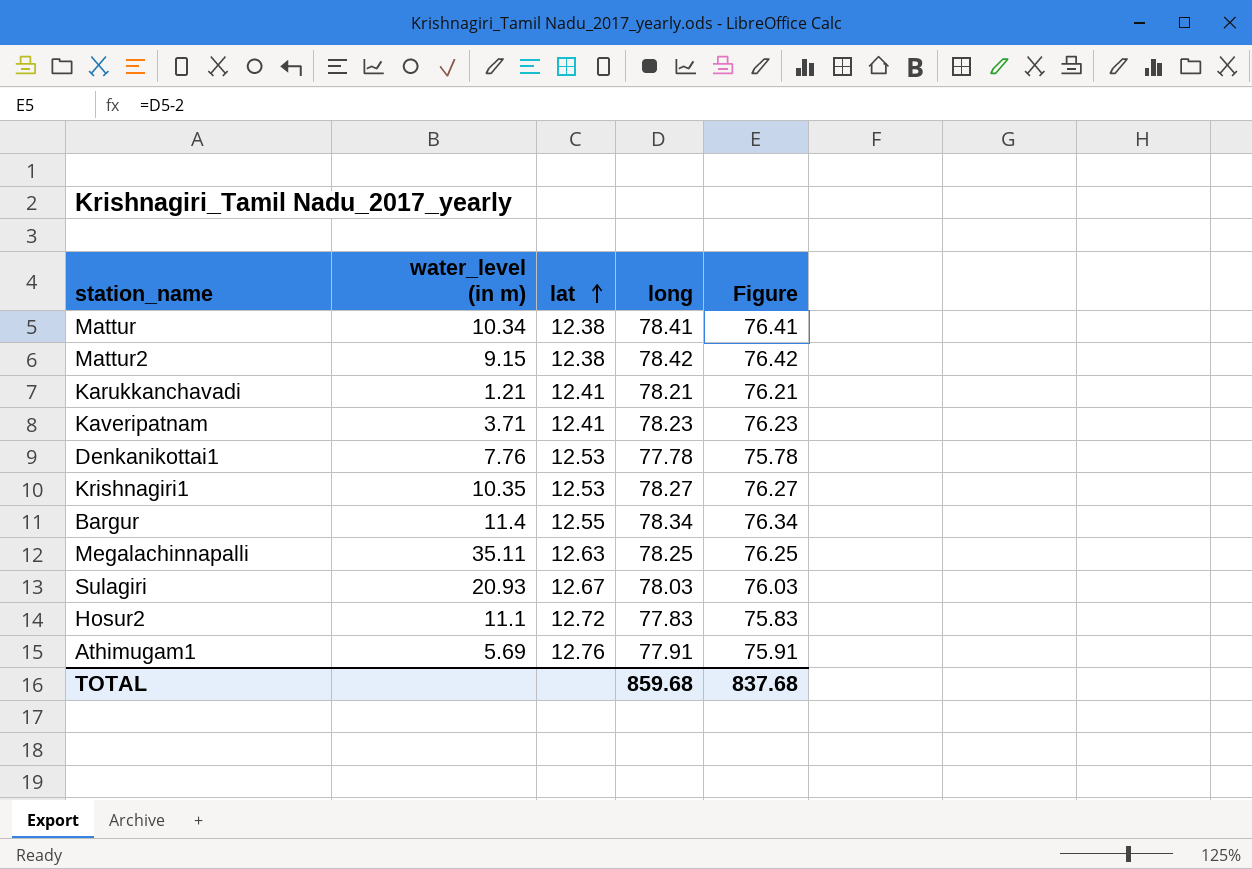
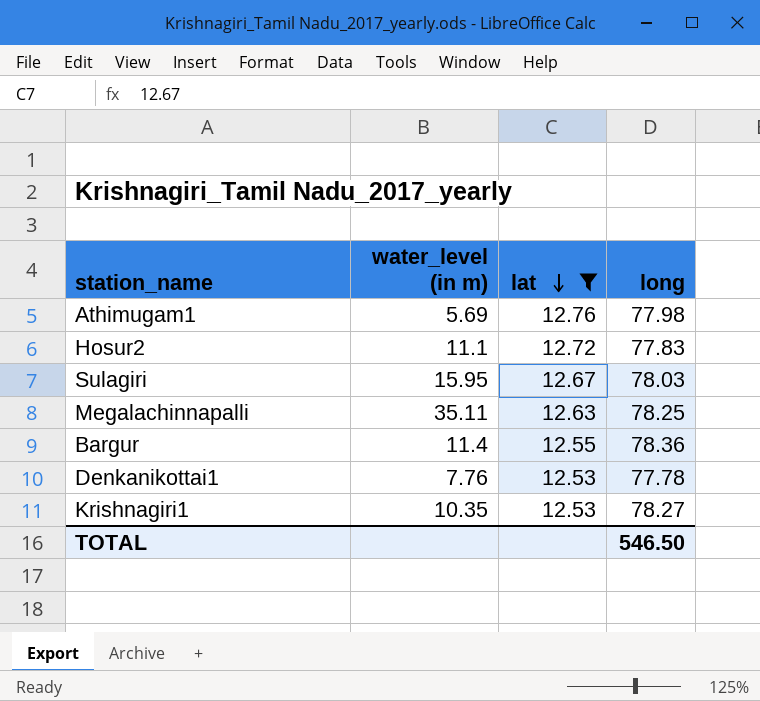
filter: none -> lat >= 12.53
row order: lat ascending -> lat descending
column Figure | formula: [long] - 2 -> none
Athimugam1 | long: 77.91 -> 77.98
Sulagiri | water_level (in m): 20.93 -> 15.95
Bargur | long: 78.34 -> 78.36
TOTAL | long: 859.68 -> 546.50

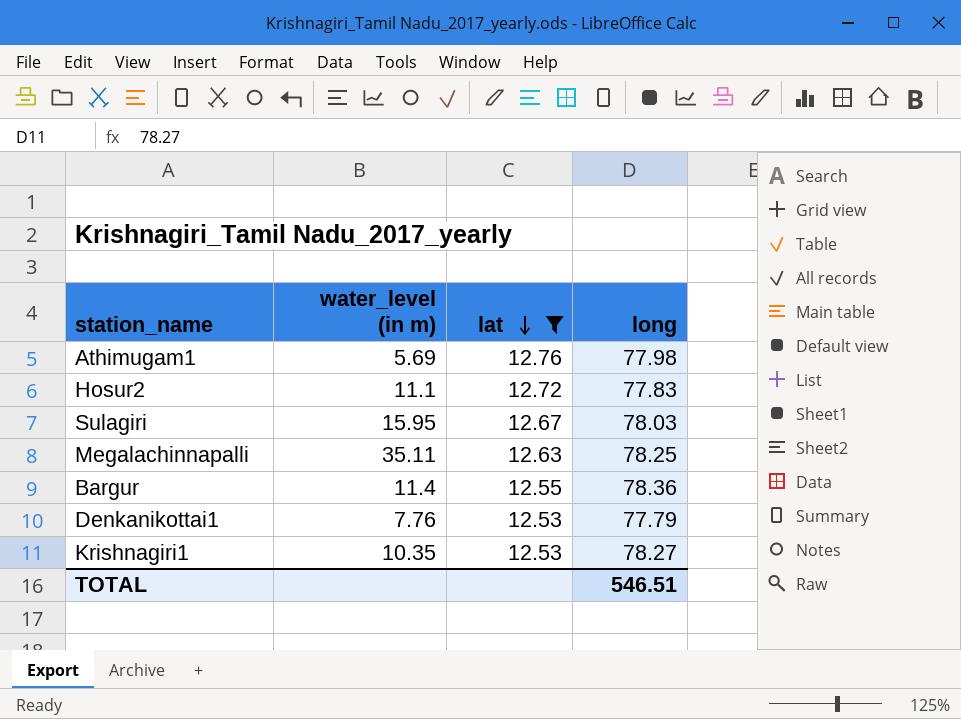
Denkanikottai1 | long: 77.78 -> 77.79
TOTAL | long: 546.50 -> 546.51

